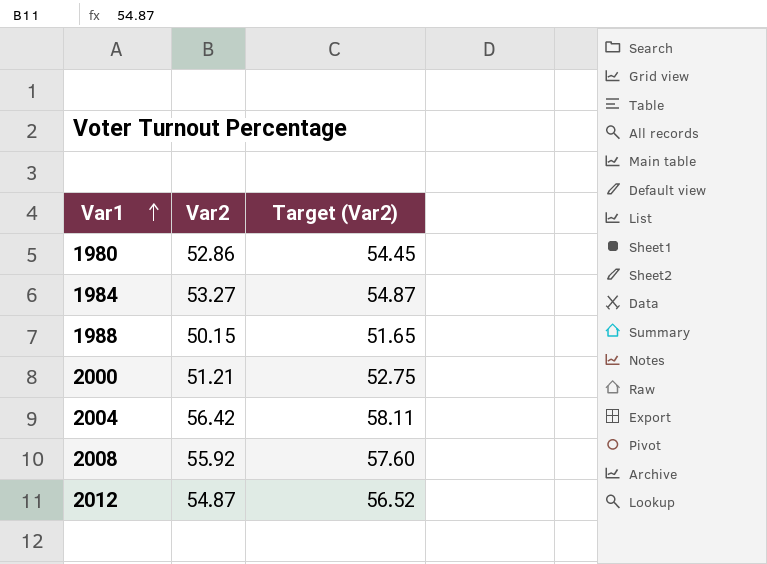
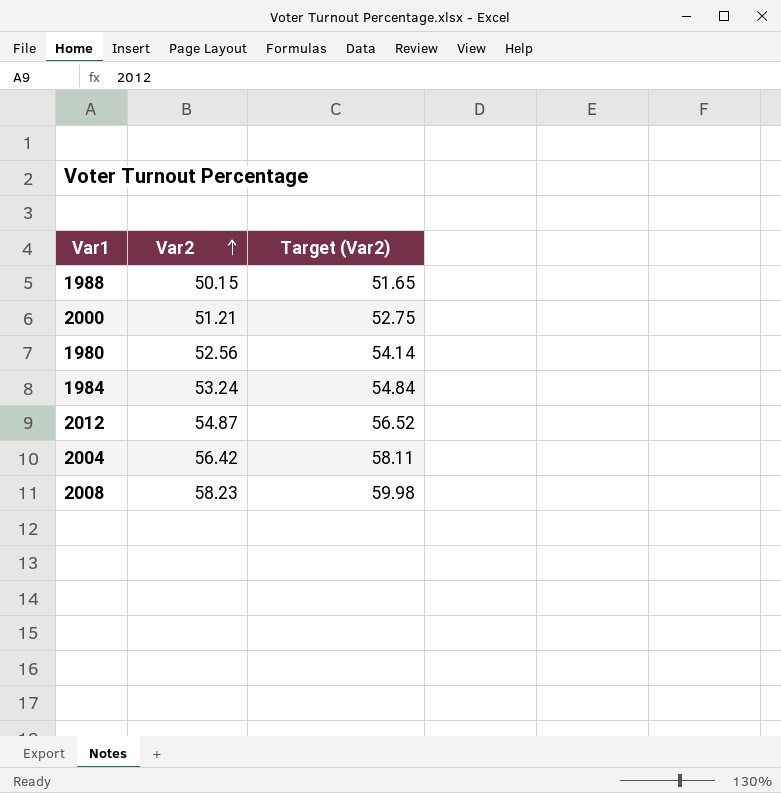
row order: Var1 ascending -> Var2 ascending
1980 | Var2: 52.86 -> 52.56
1980 | Target (Var2): 54.45 -> 54.14
1984 | Var2: 53.27 -> 53.24
1984 | Target (Var2): 54.87 -> 54.84
2008 | Var2: 55.92 -> 58.23
2008 | Target (Var2): 57.60 -> 59.98

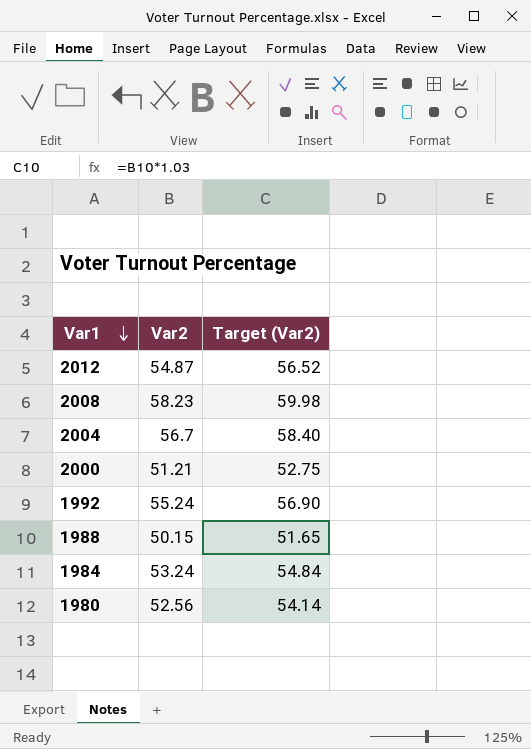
row order: Var2 ascending -> Var1 descending
2004 | Var2: 56.42 -> 56.7
2004 | Target (Var2): 58.11 -> 58.40
row 1992: none -> 55.24 | 56.90

